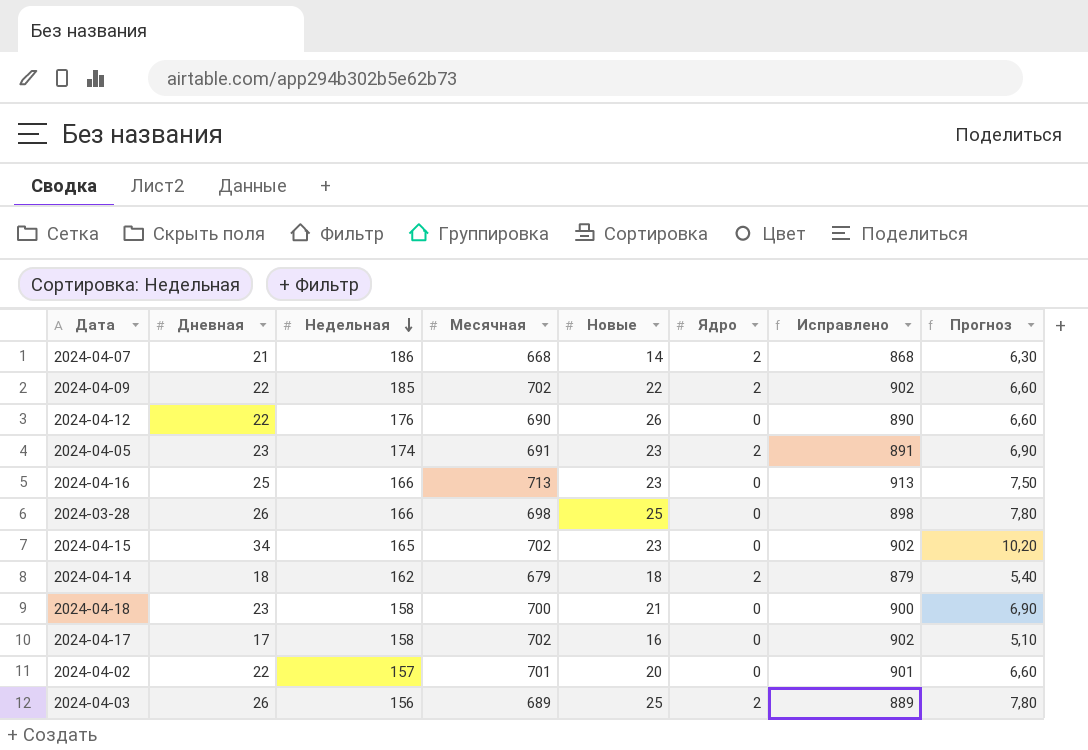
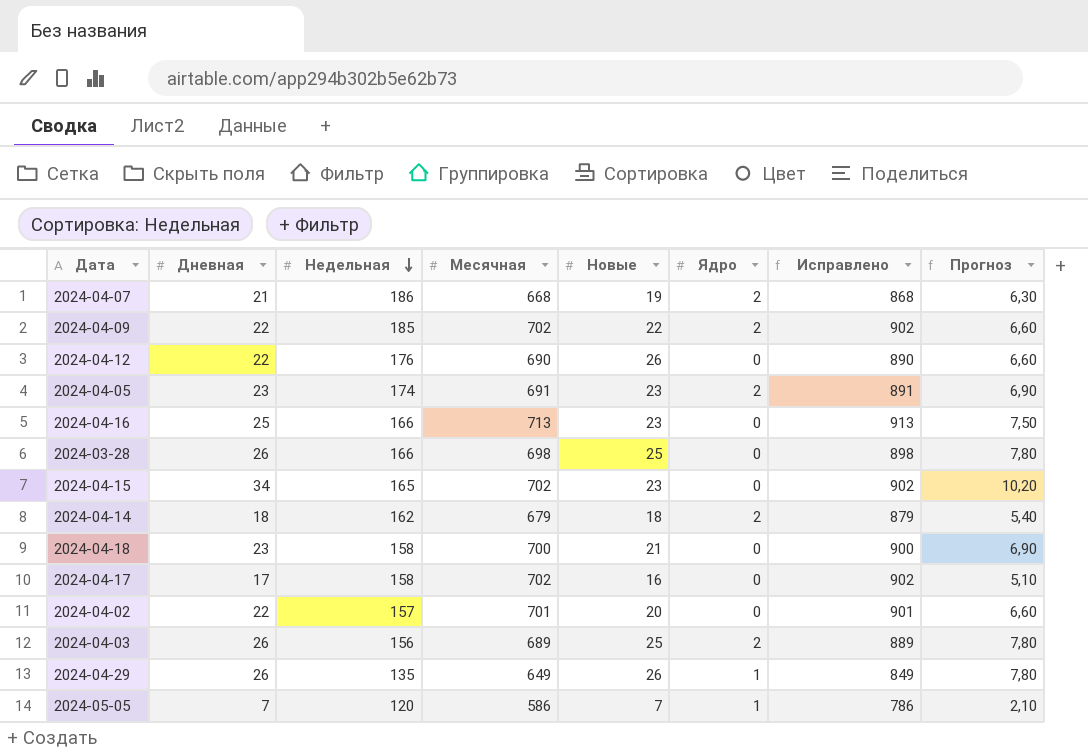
2024-04-07 | Новые: 14 -> 19
row 2024-04-29: none -> 26 | 135 | 649 | 26 | 1 | 849 | 7,80
row 2024-05-05: none -> 7 | 120 | 586 | 7 | 1 | 786 | 2,10

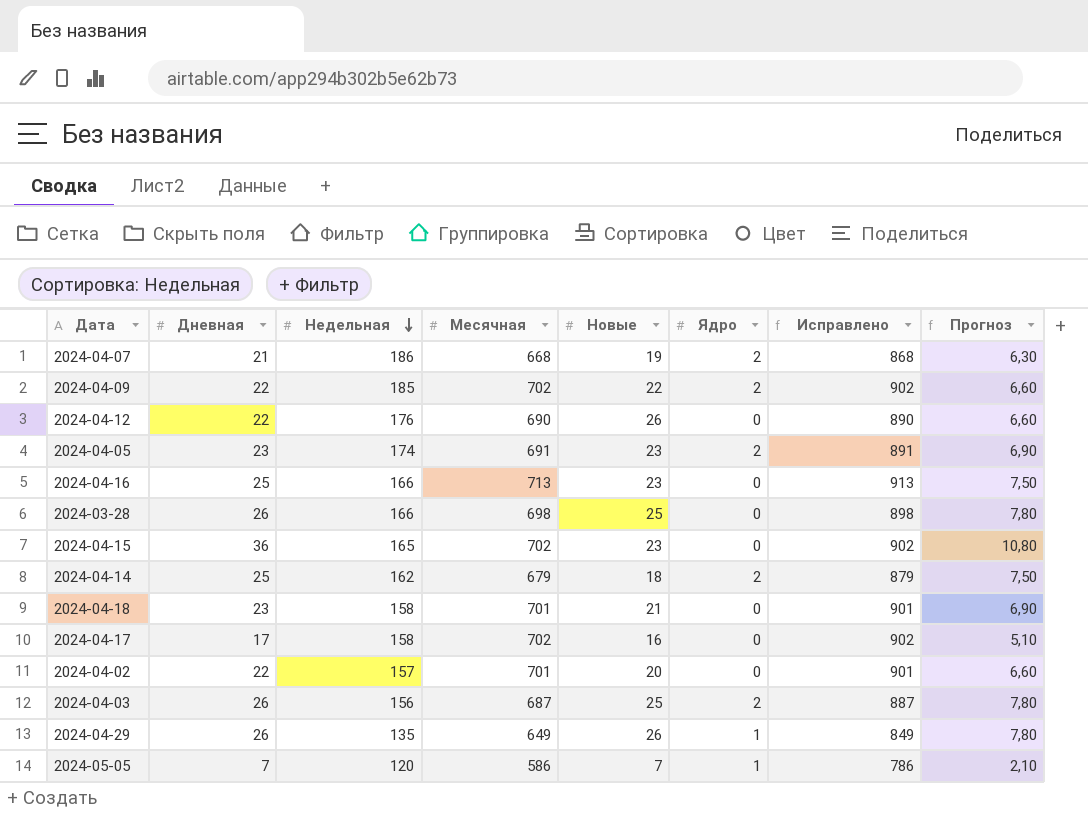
2024-04-15 | Дневная: 34 -> 36
2024-04-15 | Прогноз: 10,20 -> 10,80
2024-04-14 | Дневная: 18 -> 25
2024-04-14 | Прогноз: 5,40 -> 7,50
2024-04-18 | Месячная: 700 -> 701
2024-04-18 | Исправлено: 900 -> 901
2024-04-03 | Месячная: 689 -> 687
2024-04-03 | Исправлено: 889 -> 887

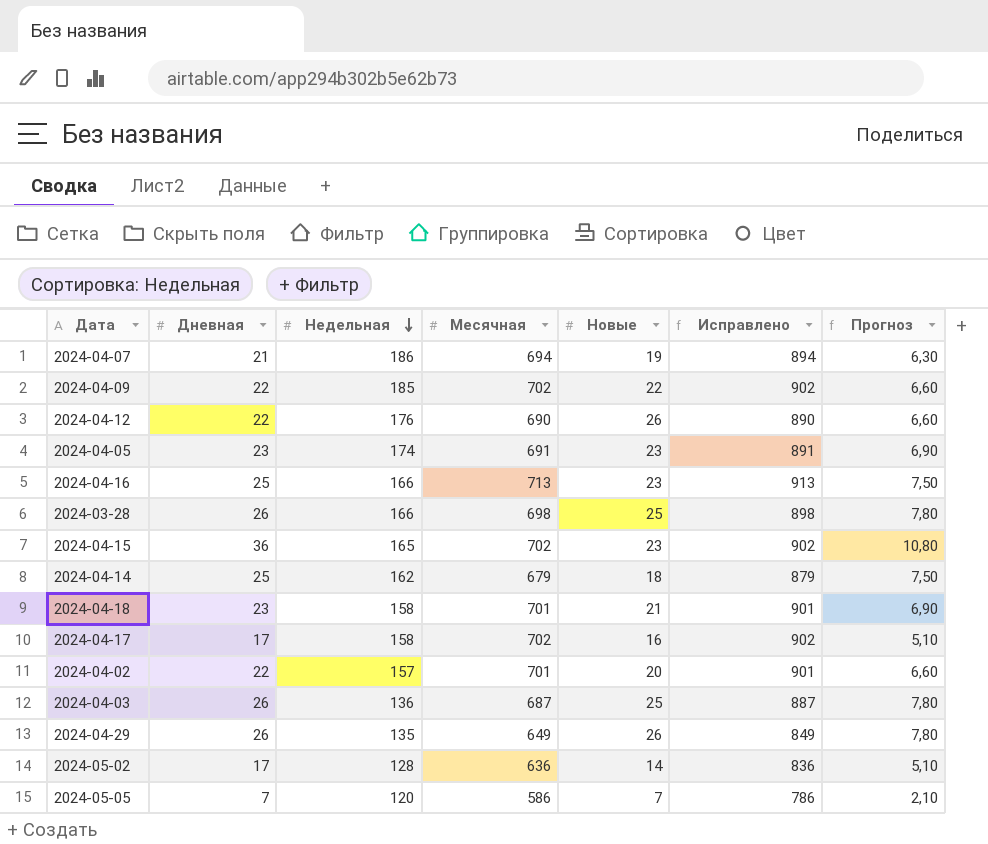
column Ядро | position: 6 -> none
2024-04-07 | Месячная: 668 -> 694
2024-04-07 | Исправлено: 868 -> 894
2024-04-03 | Недельная: 156 -> 136
row 2024-05-02: none -> 17 | 128 | 636 | 14 | 836 | 5,10

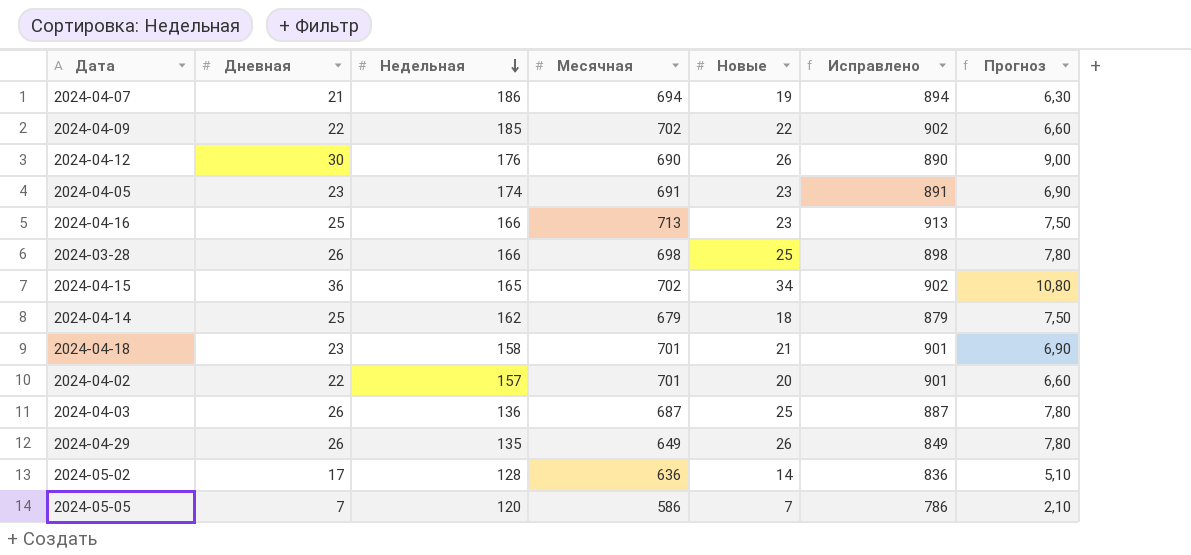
row 2024-04-17: 17 | 158 | 702 | 16 | 902 | 5,10 -> none
2024-04-12 | Дневная: 22 -> 30
2024-04-12 | Прогноз: 6,60 -> 9,00
2024-04-15 | Новые: 23 -> 34

